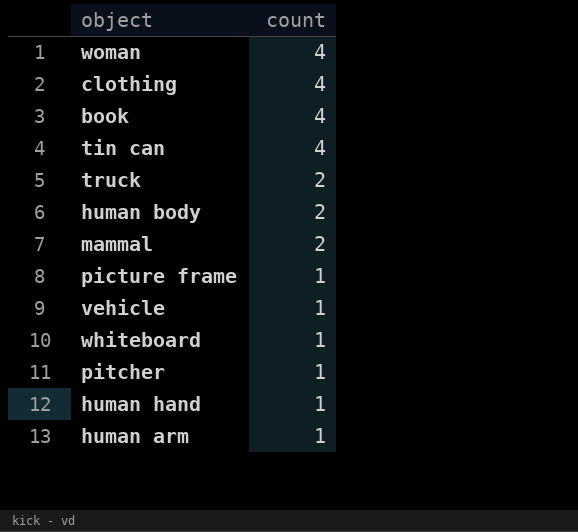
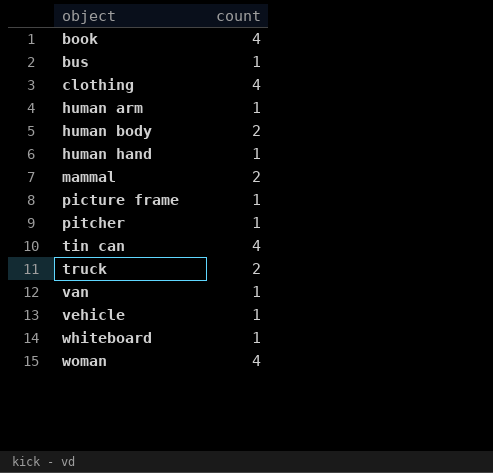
row order: count descending -> object ascending
row bus: none -> 1
row van: none -> 1

